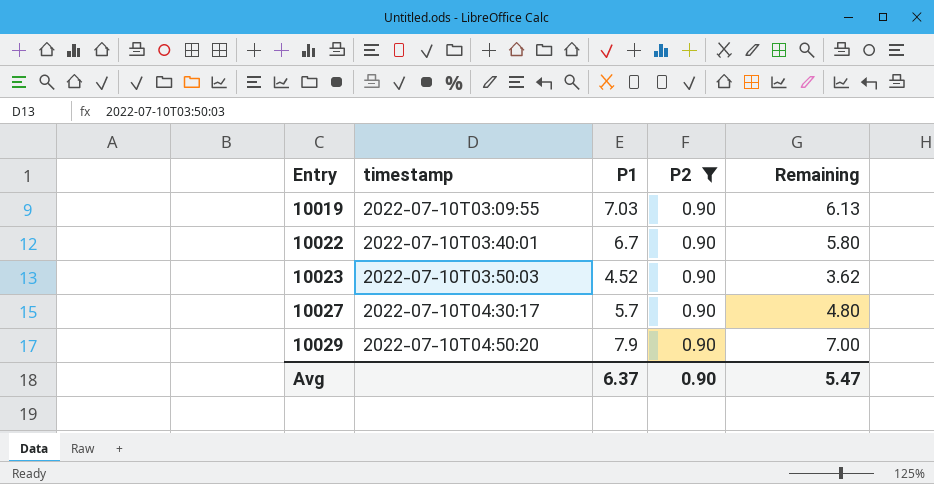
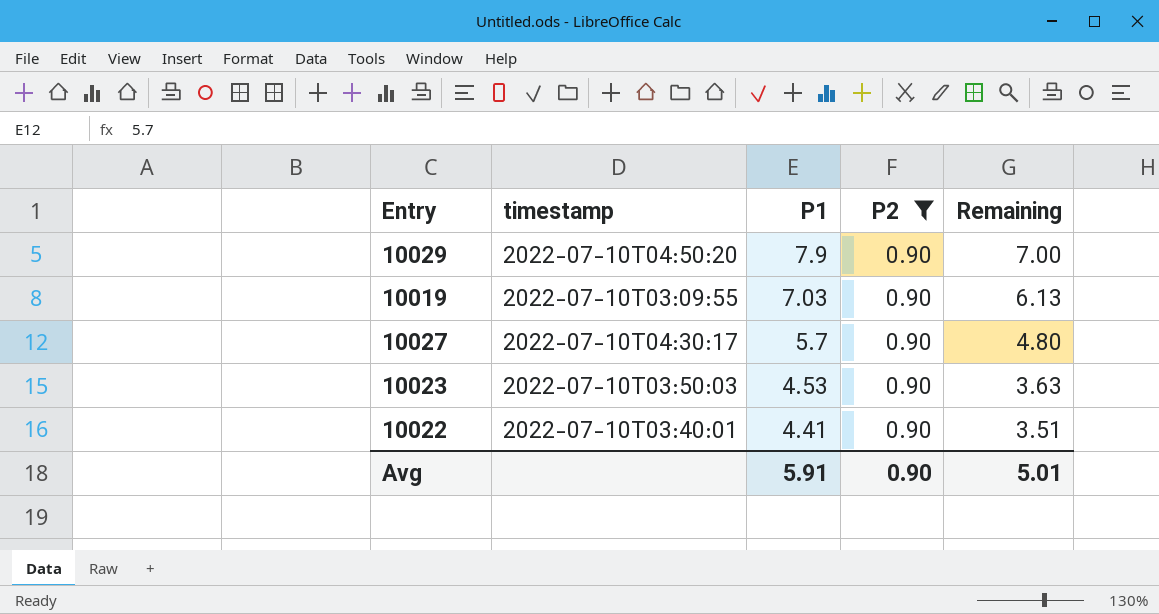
row order: Entry ascending -> P1 descending
10023 | P1: 4.52 -> 4.53
10023 | Remaining: 3.62 -> 3.63
10022 | P1: 6.7 -> 4.41
10022 | Remaining: 5.80 -> 3.51
Avg | P1: 6.37 -> 5.91
Avg | Remaining: 5.47 -> 5.01

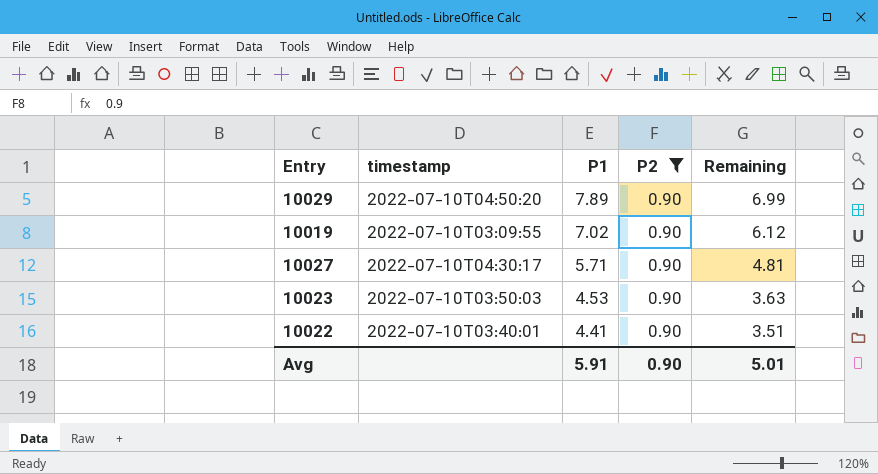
10029 | P1: 7.9 -> 7.89
10029 | Remaining: 7.00 -> 6.99
10019 | P1: 7.03 -> 7.02
10019 | Remaining: 6.13 -> 6.12
10027 | P1: 5.7 -> 5.71
10027 | Remaining: 4.80 -> 4.81

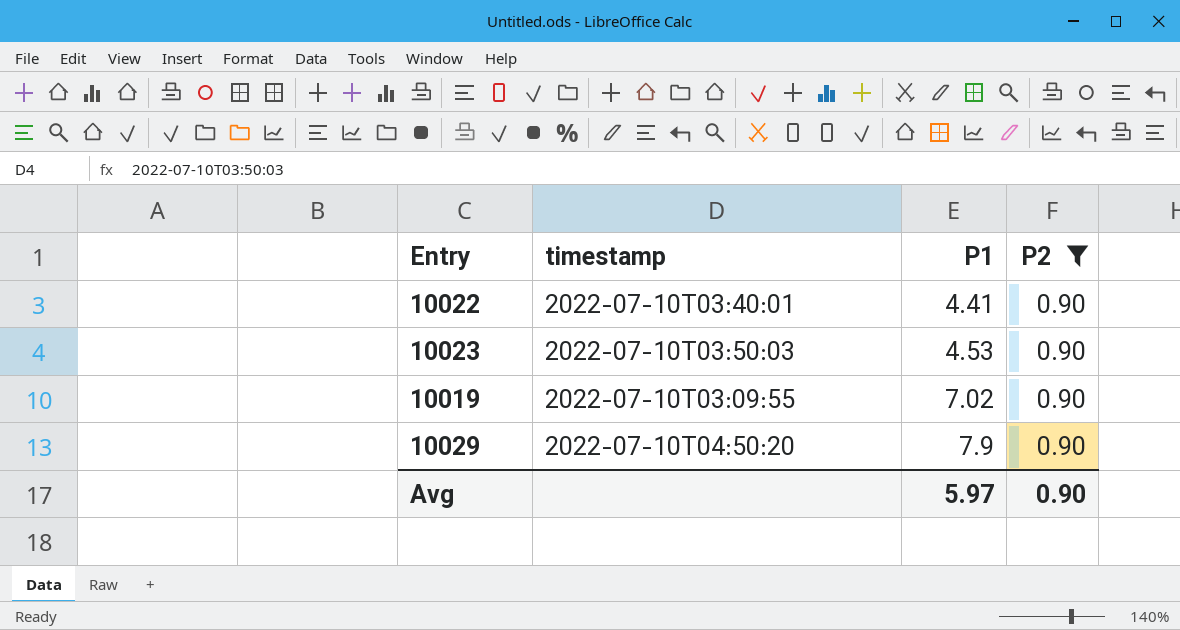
row order: P1 descending -> P1 ascending
column Remaining | formula: [P1] - [P2] -> none
row 10027: 2022-07-10T04:30:17 | 5.71 | 0.90 | 4.81 -> none
10029 | P1: 7.89 -> 7.9
Avg | P1: 5.91 -> 5.97

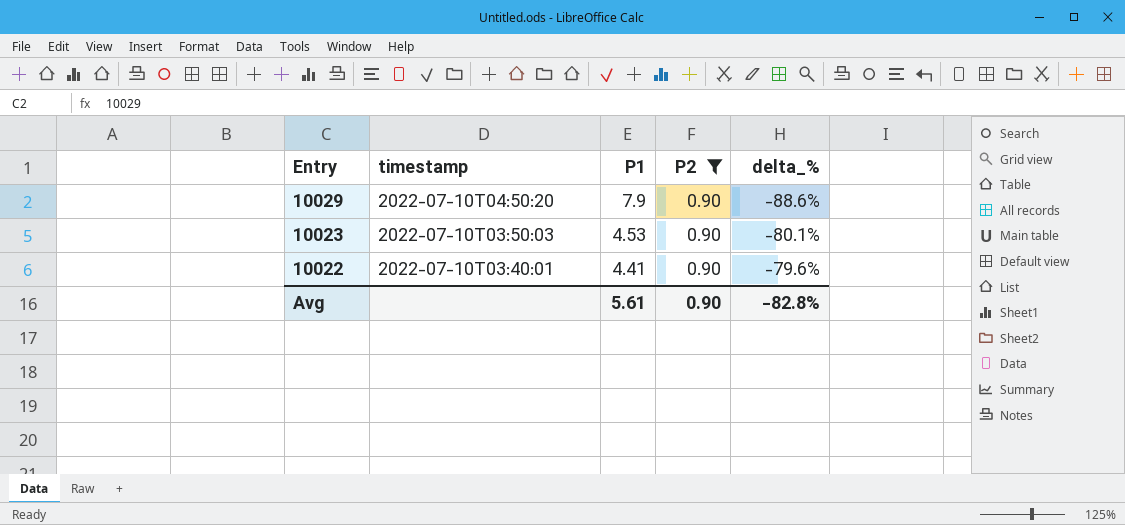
row order: P1 ascending -> Entry descending
column delta_% | formula: none -> ([P2] - [P1]) / [P1]
row 10019: 2022-07-10T03:09:55 | 7.02 | 0.90 -> none
Avg | P1: 5.97 -> 5.61

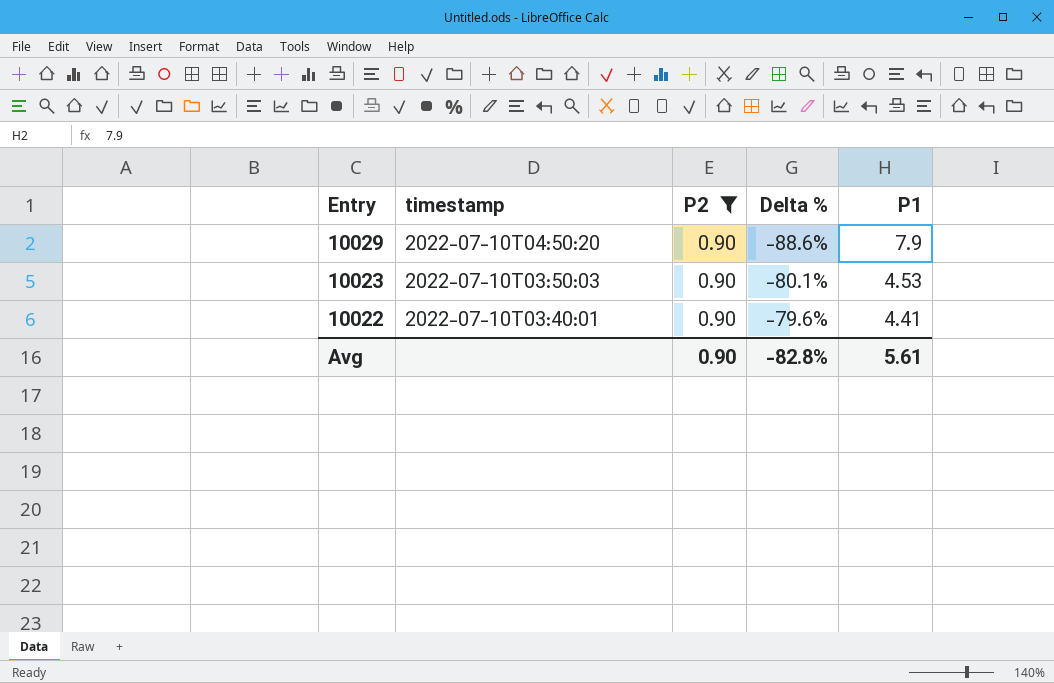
column name: delta_% -> Delta %
column P1 | position: 3 -> 5

